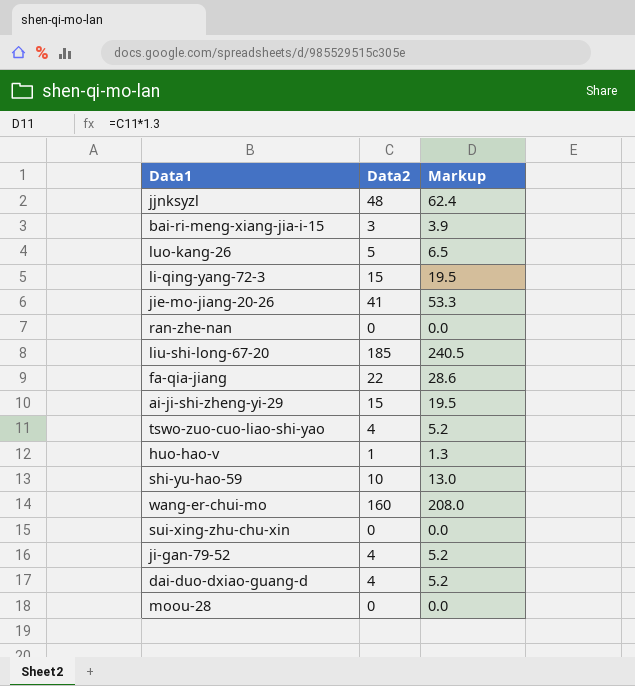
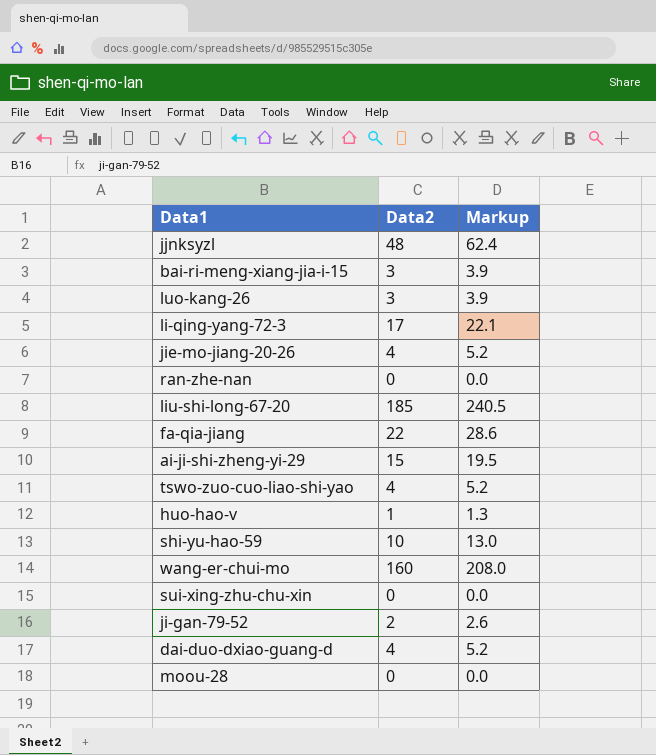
luo-kang-26 | Data2: 5 -> 3
luo-kang-26 | Markup: 6.5 -> 3.9
li-qing-yang-72-3 | Data2: 15 -> 17
li-qing-yang-72-3 | Markup: 19.5 -> 22.1
jie-mo-jiang-20-26 | Data2: 41 -> 4
jie-mo-jiang-20-26 | Markup: 53.3 -> 5.2
ji-gan-79-52 | Data2: 4 -> 2
ji-gan-79-52 | Markup: 5.2 -> 2.6

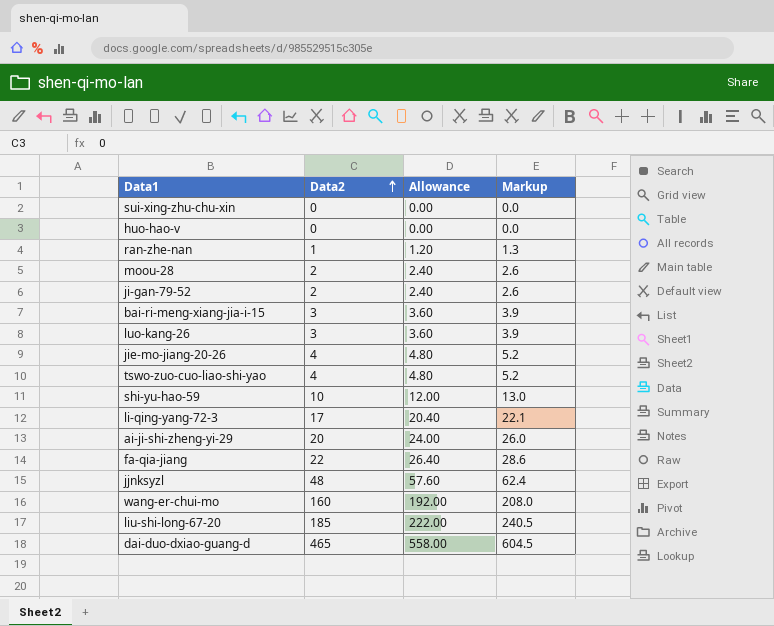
row order: none -> Data2 ascending
column Allowance | formula: none -> [Data2] * 1.2
huo-hao-v | Data2: 1 -> 0
huo-hao-v | Markup: 1.3 -> 0.0
ran-zhe-nan | Data2: 0 -> 1
ran-zhe-nan | Markup: 0.0 -> 1.3
moou-28 | Data2: 0 -> 2
moou-28 | Markup: 0.0 -> 2.6
ai-ji-shi-zheng-yi-29 | Data2: 15 -> 20
ai-ji-shi-zheng-yi-29 | Markup: 19.5 -> 26.0
dai-duo-dxiao-guang-d | Data2: 4 -> 465
dai-duo-dxiao-guang-d | Markup: 5.2 -> 604.5

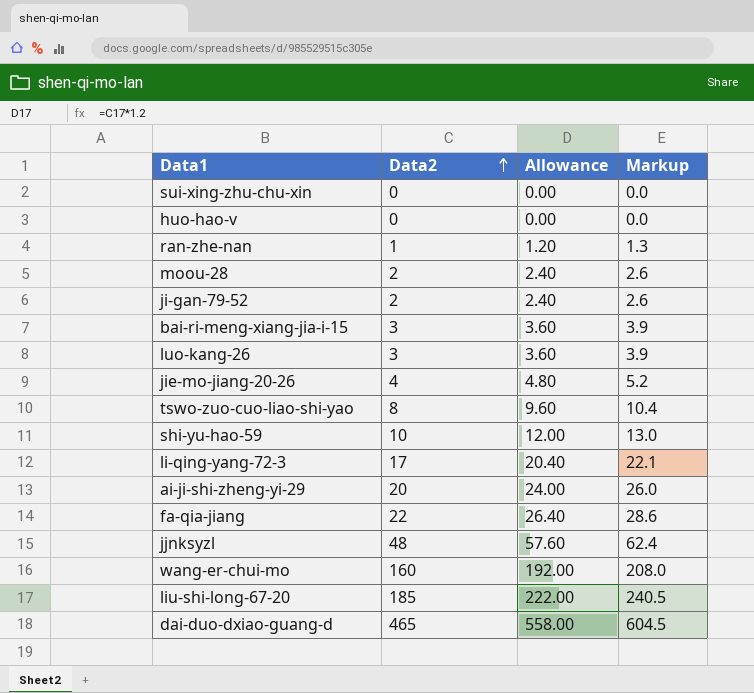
tswo-zuo-cuo-liao-shi-yao | Data2: 4 -> 8
tswo-zuo-cuo-liao-shi-yao | Allowance: 4.80 -> 9.60
tswo-zuo-cuo-liao-shi-yao | Markup: 5.2 -> 10.4

